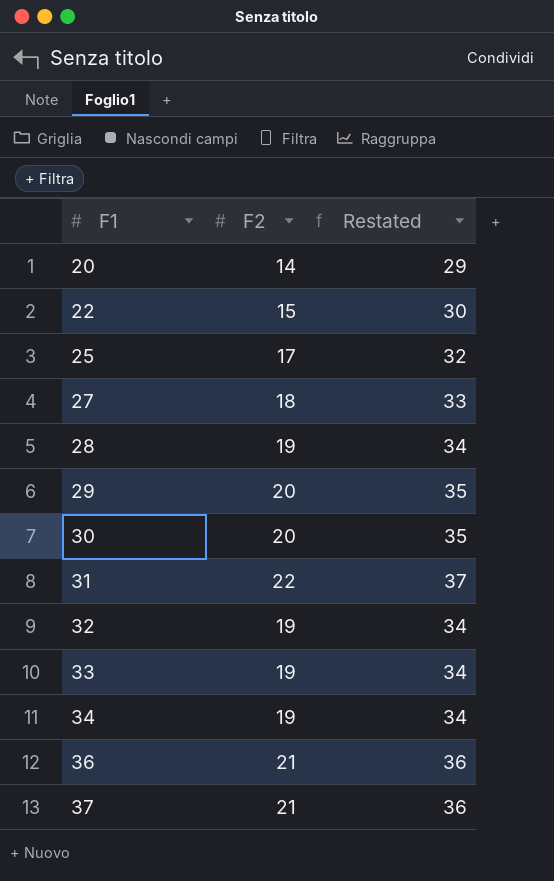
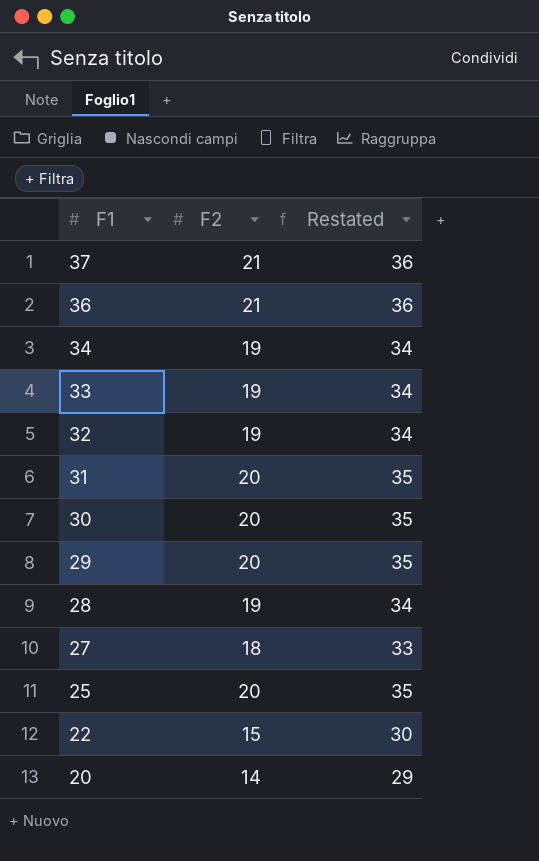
row order: F1 ascending -> F1 descending
31 | F2: 22 -> 20
31 | Restated: 37 -> 35
25 | F2: 17 -> 20
25 | Restated: 32 -> 35

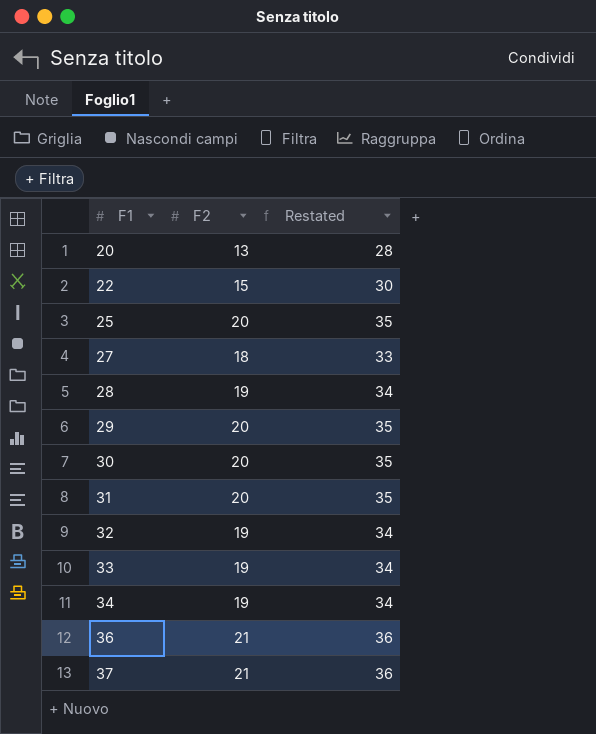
row order: F1 descending -> F1 ascending
20 | F2: 14 -> 13
20 | Restated: 29 -> 28

